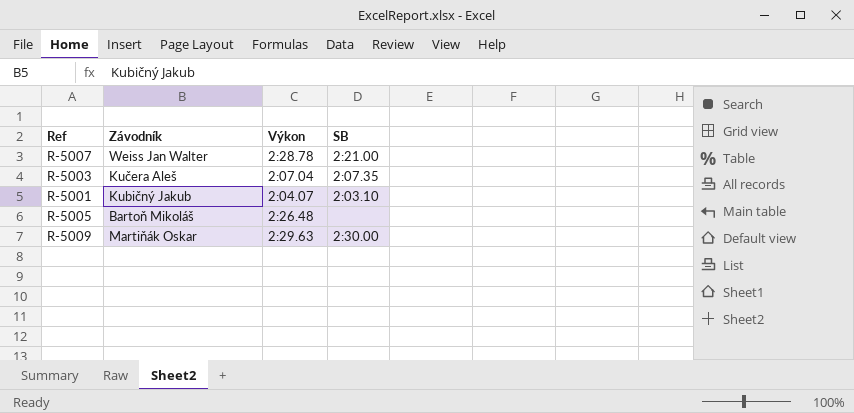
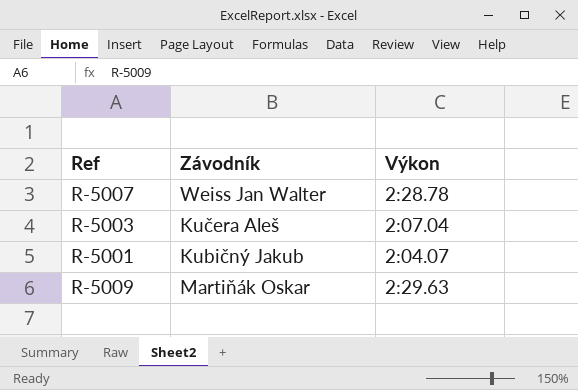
column SB | position: 4 -> none
row R-5005: Bartoň Mikoláš | 2:26.48 | none -> none

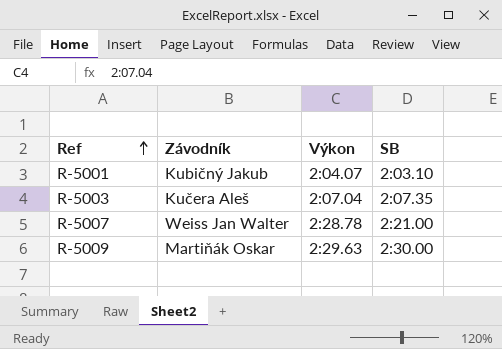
row order: none -> Ref ascending
column SB | position: none -> 4

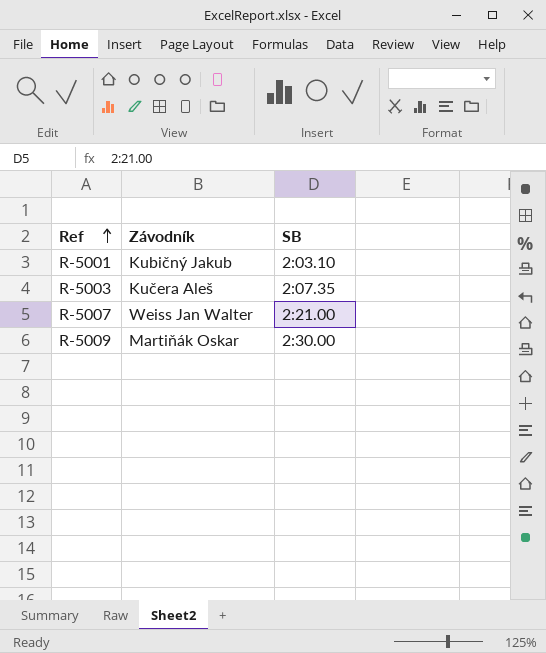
column Výkon | position: 3 -> none

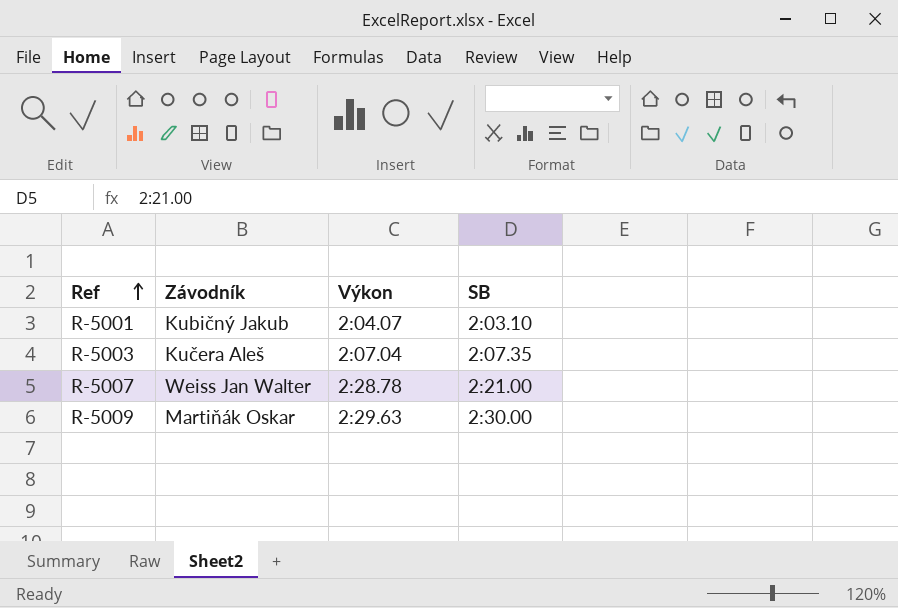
column Výkon | position: none -> 3

